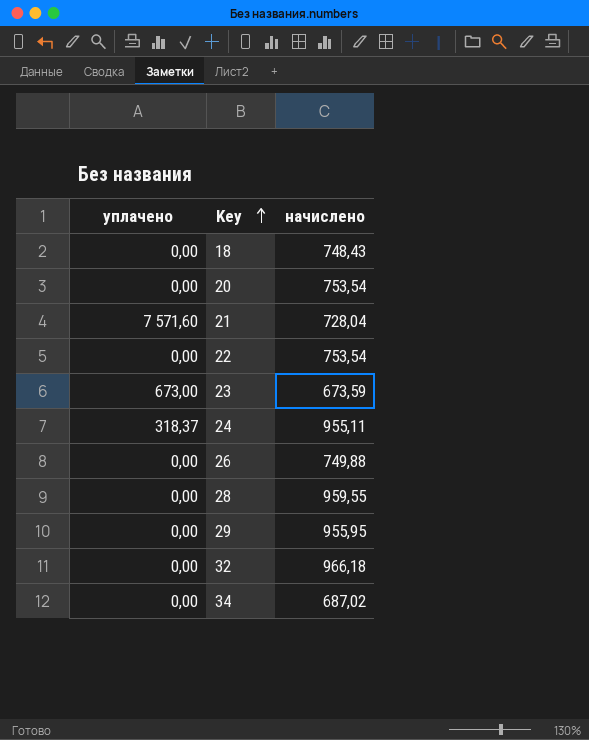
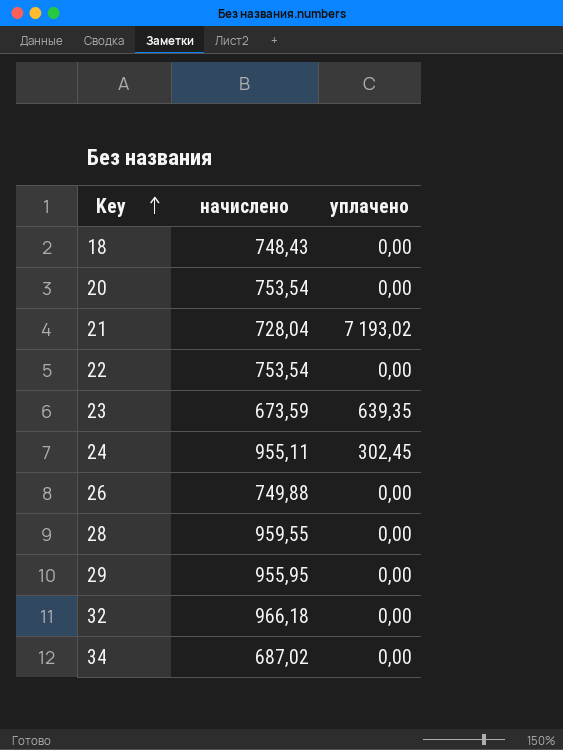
column уплачено | position: 1 -> 3
21 | уплачено: 7 571,60 -> 7 193,02
23 | уплачено: 673,00 -> 639,35
24 | уплачено: 318,37 -> 302,45

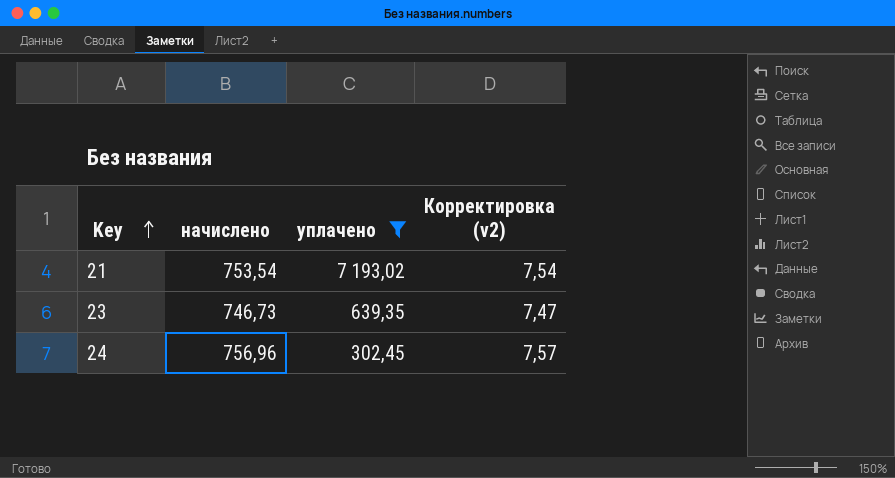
filter: none -> уплачено != 0,00
column Корректировка (v2) | formula: none -> [начислено] * 0,01
21 | начислено: 728,04 -> 753,54
23 | начислено: 673,59 -> 746,73
24 | начислено: 955,11 -> 756,96

